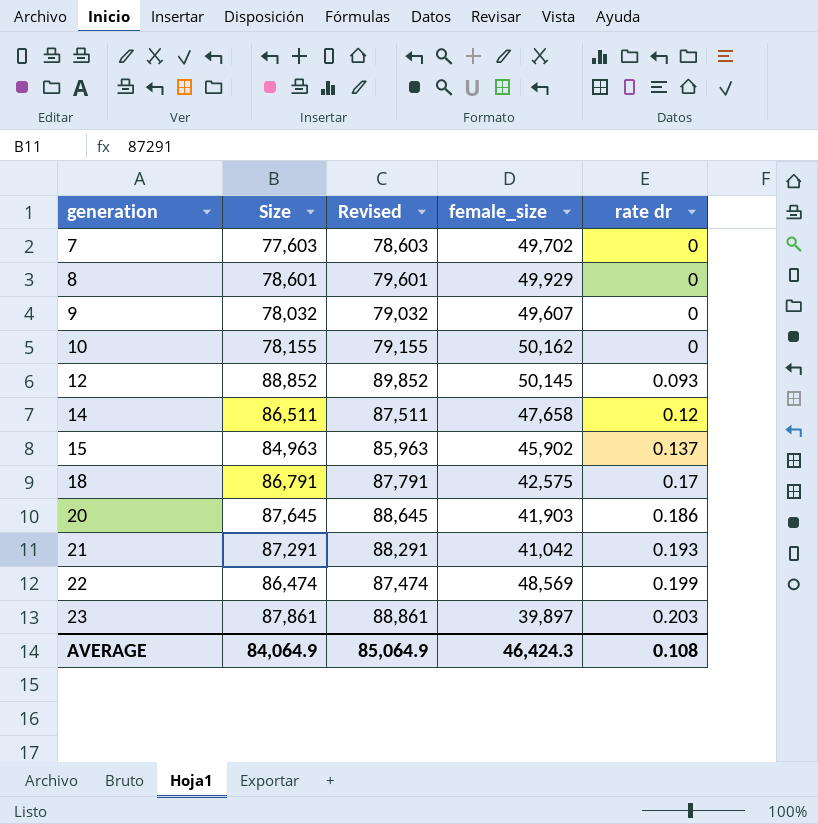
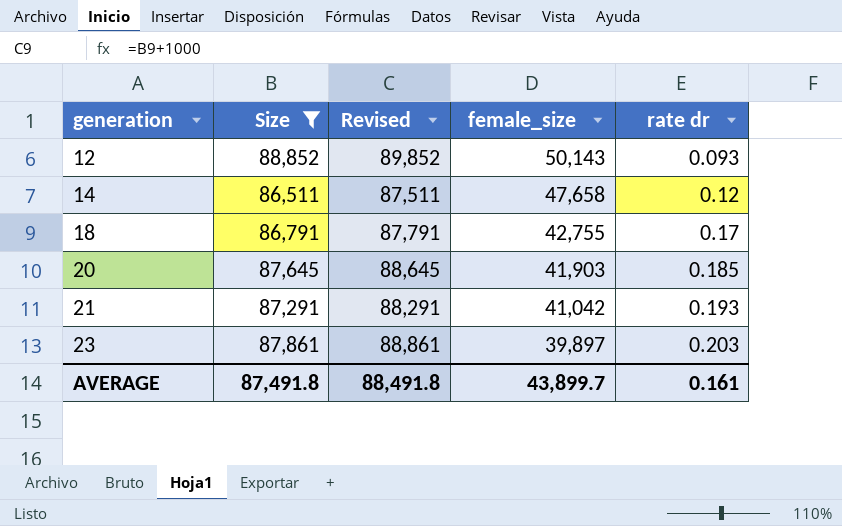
filter: none -> Size >= 86,511
12 | female_size: 50,145 -> 50,143
18 | female_size: 42,575 -> 42,755
20 | rate dr: 0.186 -> 0.185
AVERAGE | Size: 84,064.9 -> 87,491.8
AVERAGE | Revised: 85,064.9 -> 88,491.8
AVERAGE | female_size: 46,424.3 -> 43,899.7
AVERAGE | rate dr: 0.108 -> 0.161

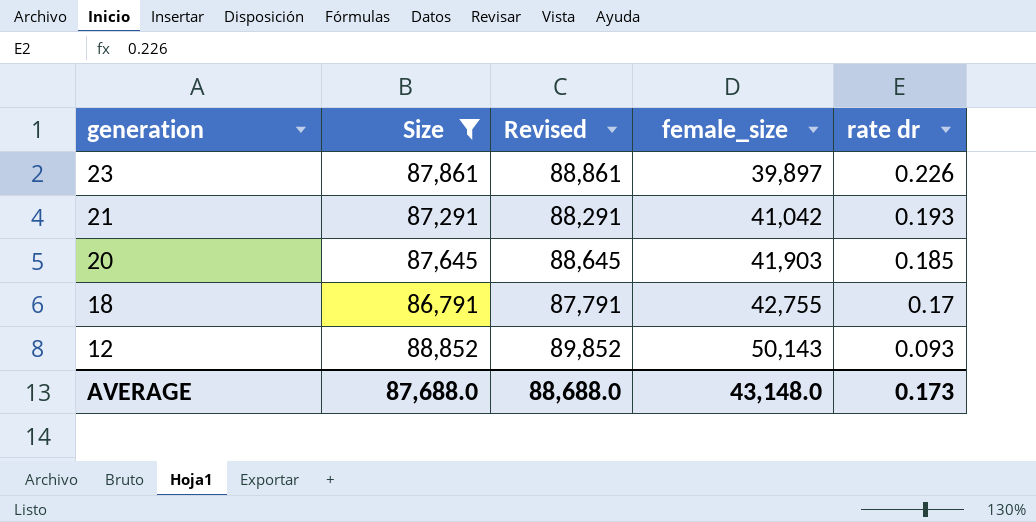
row order: generation ascending -> generation descending
row 14: 86,511 | 87,511 | 47,658 | 0.12 -> none
23 | rate dr: 0.203 -> 0.226
AVERAGE | Size: 87,491.8 -> 87,688.0
AVERAGE | Revised: 88,491.8 -> 88,688.0
AVERAGE | female_size: 43,899.7 -> 43,148.0
AVERAGE | rate dr: 0.161 -> 0.173

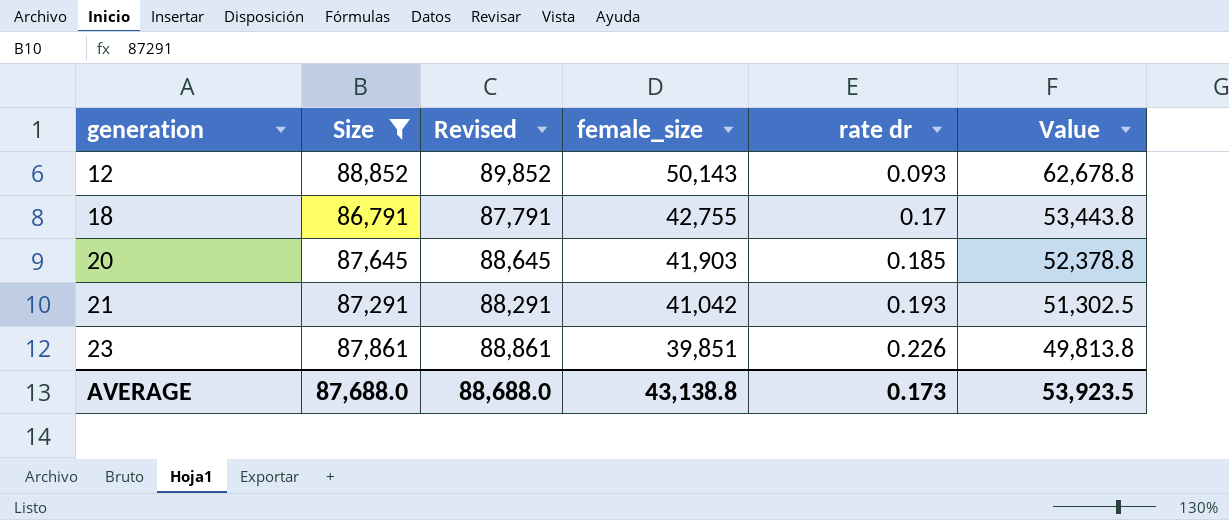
row order: generation descending -> generation ascending
column Value | formula: none -> [female_size] * 1.25
23 | female_size: 39,897 -> 39,851
AVERAGE | female_size: 43,148.0 -> 43,138.8

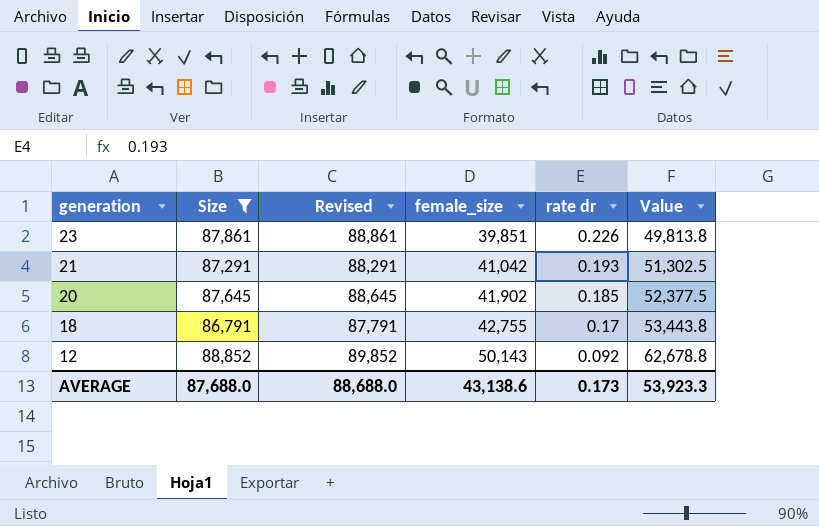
row order: generation ascending -> generation descending
20 | female_size: 41,903 -> 41,902
20 | Value: 52,378.8 -> 52,377.5
12 | rate dr: 0.093 -> 0.092
AVERAGE | female_size: 43,138.8 -> 43,138.6
AVERAGE | Value: 53,923.5 -> 53,923.3

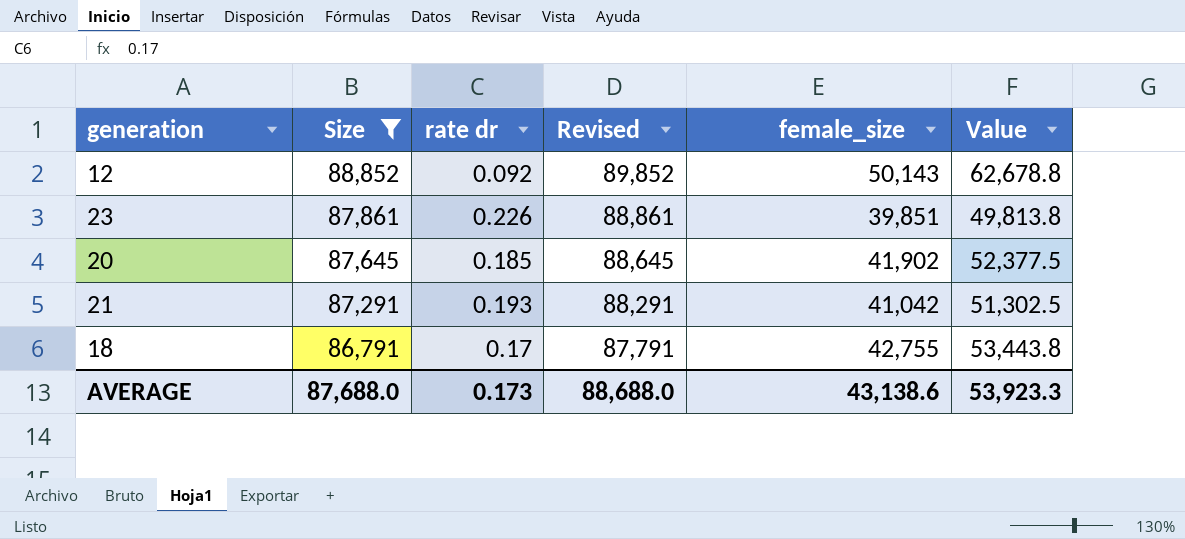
row order: generation descending -> Size descending
column rate dr | position: 5 -> 3

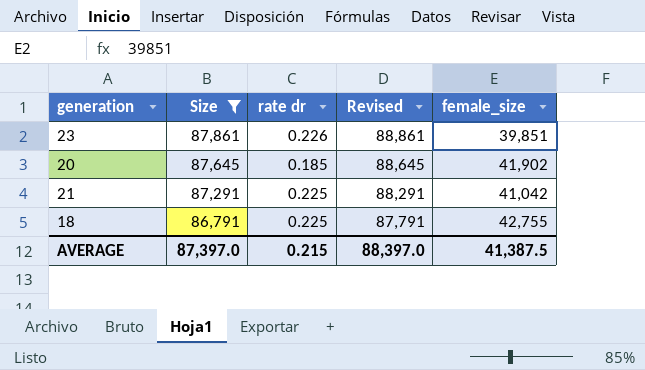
column Value | formula: [female_size] * 1.25 -> none
row 12: 88,852 | 0.092 | 89,852 | 50,143 | 62,678.8 -> none
21 | rate dr: 0.193 -> 0.225
18 | rate dr: 0.17 -> 0.225
AVERAGE | Size: 87,688.0 -> 87,397.0
AVERAGE | rate dr: 0.173 -> 0.215
AVERAGE | Revised: 88,688.0 -> 88,397.0
AVERAGE | female_size: 43,138.6 -> 41,387.5

